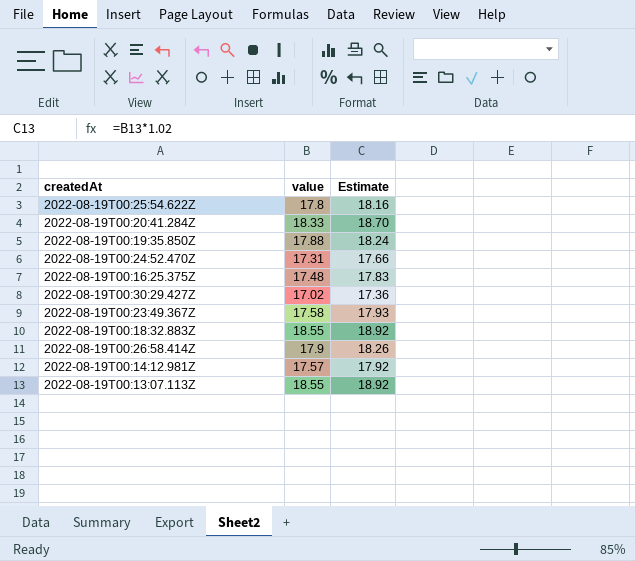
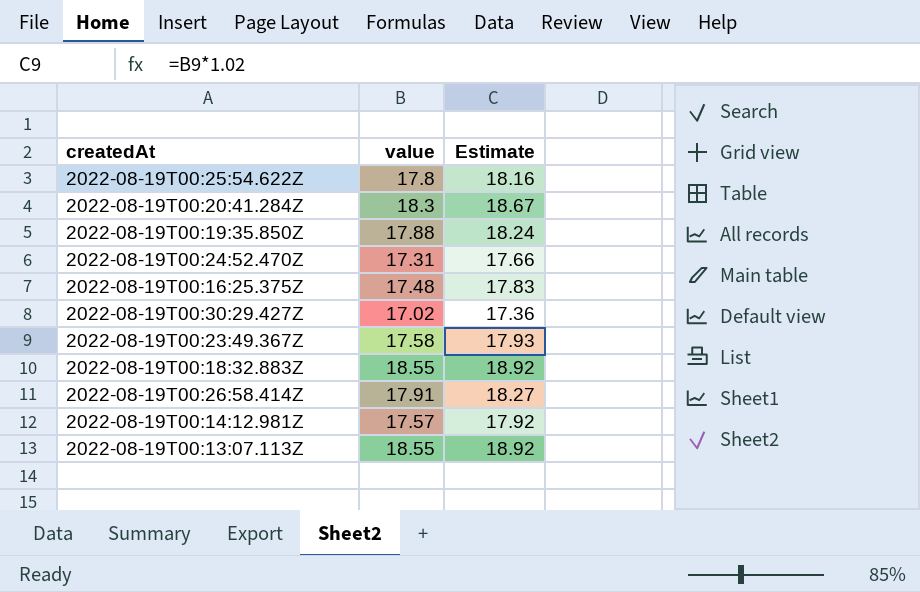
2022-08-19T00:20:41.284Z | value: 18.33 -> 18.3
2022-08-19T00:20:41.284Z | Estimate: 18.70 -> 18.67
2022-08-19T00:26:58.414Z | value: 17.9 -> 17.91
2022-08-19T00:26:58.414Z | Estimate: 18.26 -> 18.27

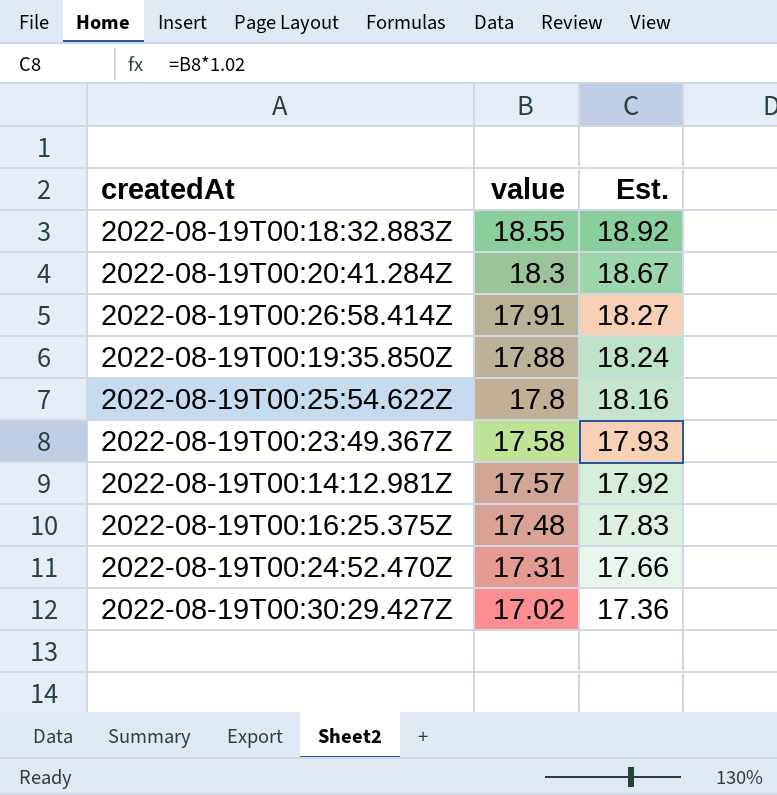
row order: none -> value descending
column name: Estimate -> Est.
row 2022-08-19T00:13:07.113Z: 18.55 | 18.92 -> none

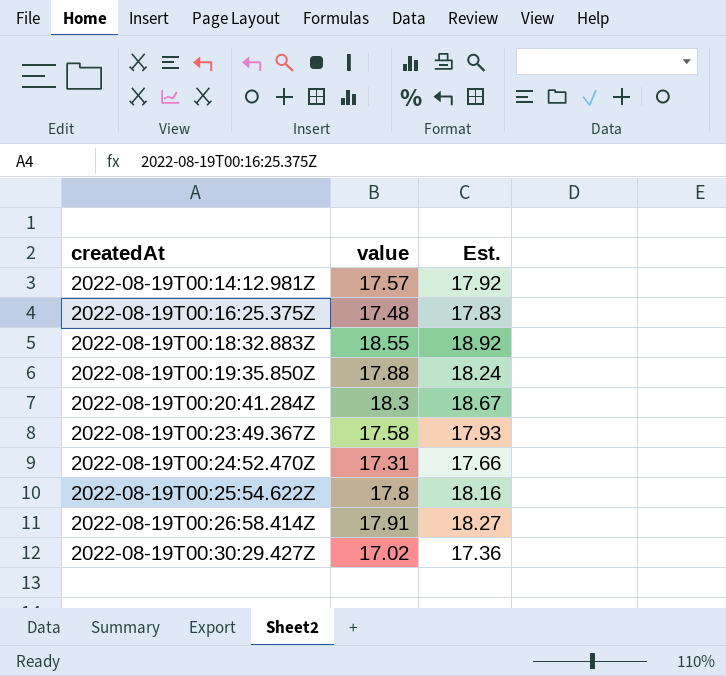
row order: value descending -> createdAt ascending

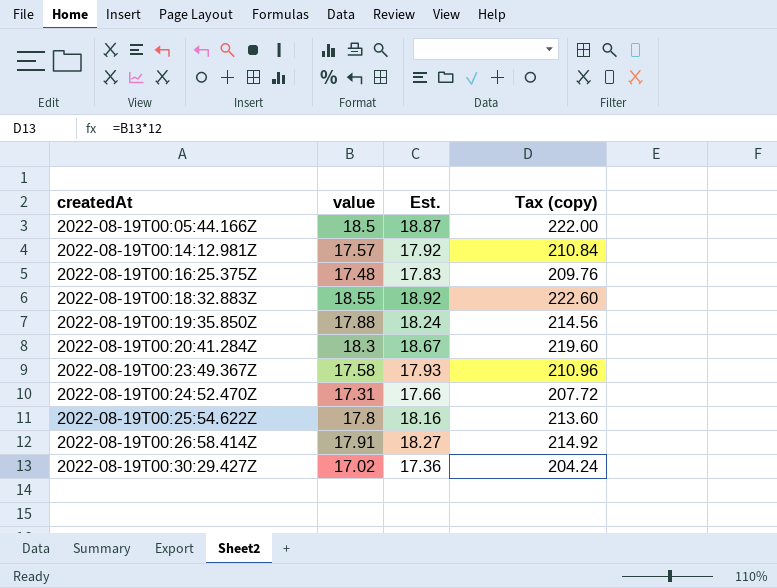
column Tax (copy) | formula: none -> [value] * 12
row 2022-08-19T00:05:44.166Z: none -> 18.5 | 18.87 | 222.00

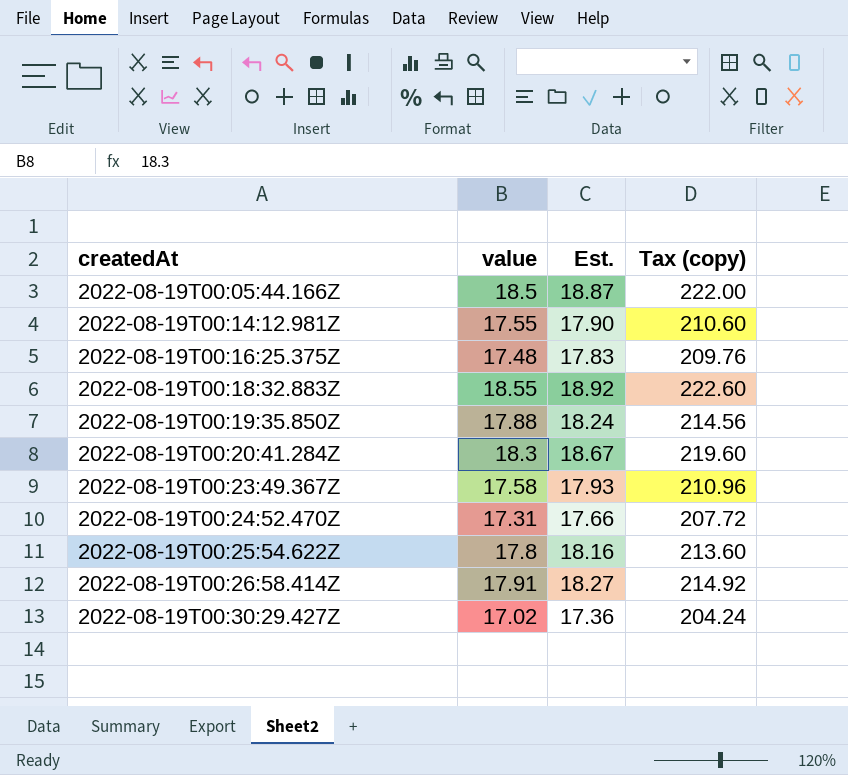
2022-08-19T00:14:12.981Z | value: 17.57 -> 17.55
2022-08-19T00:14:12.981Z | Est.: 17.92 -> 17.90
2022-08-19T00:14:12.981Z | Tax (copy): 210.84 -> 210.60

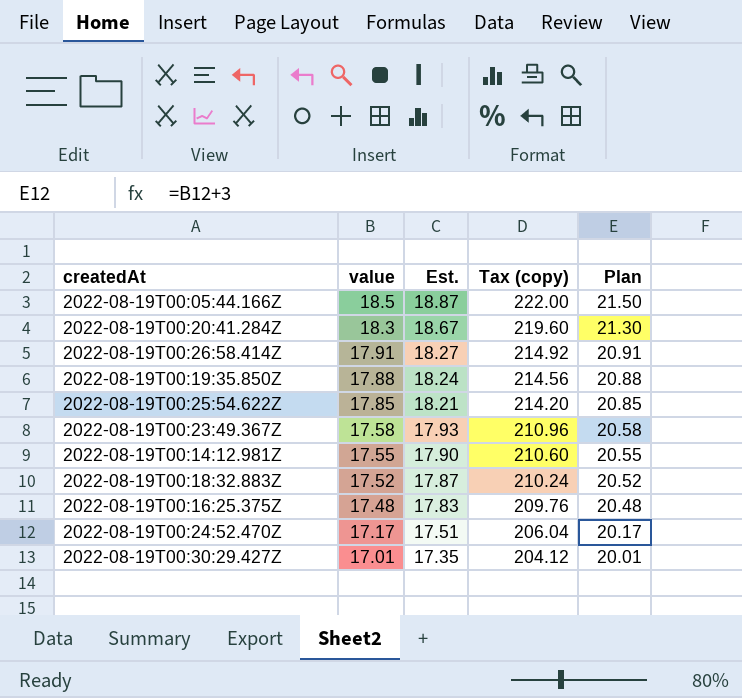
row order: createdAt ascending -> value descending
column Plan | formula: none -> [value] + 3
2022-08-19T00:25:54.622Z | value: 17.8 -> 17.85
2022-08-19T00:25:54.622Z | Est.: 18.16 -> 18.21
2022-08-19T00:25:54.622Z | Tax (copy): 213.60 -> 214.20
2022-08-19T00:18:32.883Z | value: 18.55 -> 17.52
2022-08-19T00:18:32.883Z | Est.: 18.92 -> 17.87
2022-08-19T00:18:32.883Z | Tax (copy): 222.60 -> 210.24
2022-08-19T00:24:52.470Z | value: 17.31 -> 17.17
2022-08-19T00:24:52.470Z | Est.: 17.66 -> 17.51
2022-08-19T00:24:52.470Z | Tax (copy): 207.72 -> 206.04
2022-08-19T00:30:29.427Z | value: 17.02 -> 17.01
2022-08-19T00:30:29.427Z | Est.: 17.36 -> 17.35
2022-08-19T00:30:29.427Z | Tax (copy): 204.24 -> 204.12

